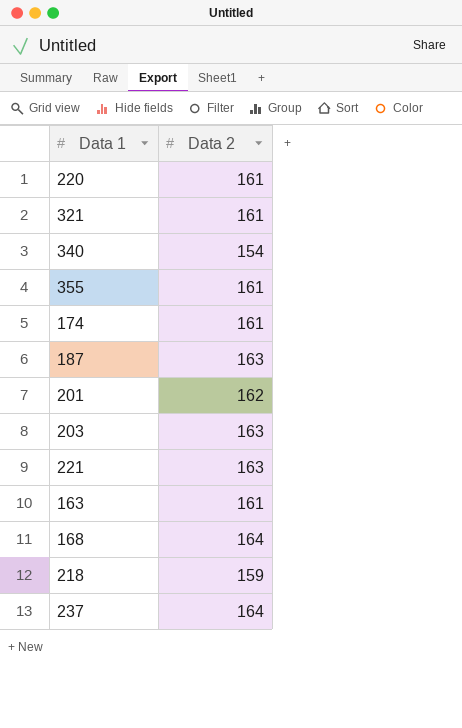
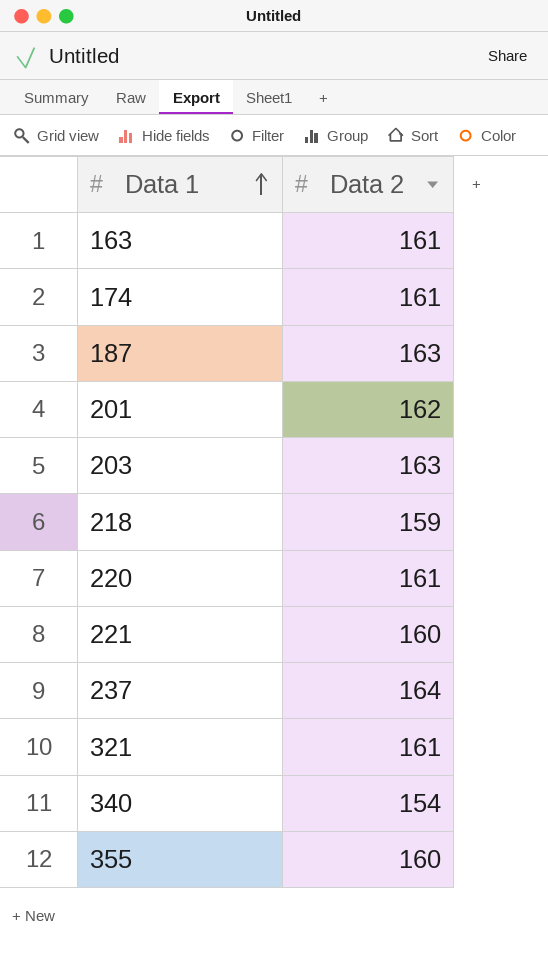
row order: none -> Data 1 ascending
row 168: 164 -> none
221 | Data 2: 163 -> 160
355 | Data 2: 161 -> 160

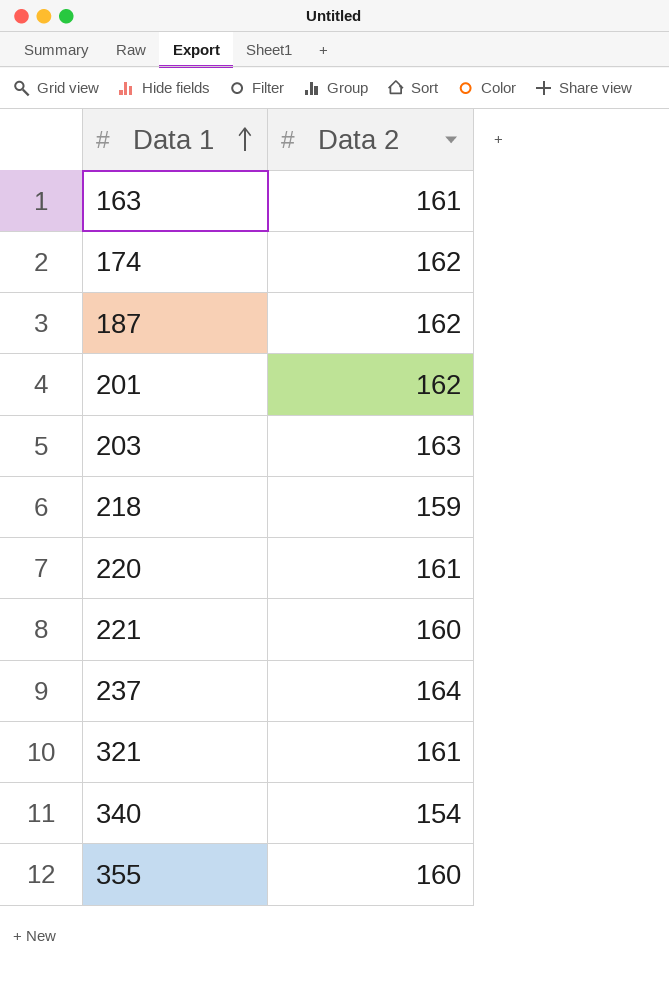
174 | Data 2: 161 -> 162
187 | Data 2: 163 -> 162

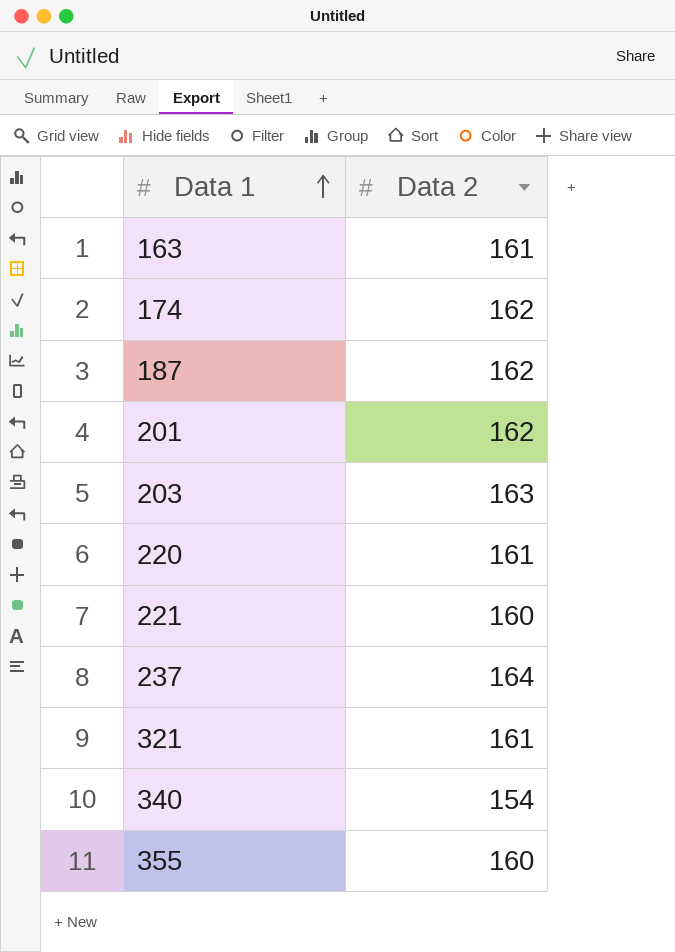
row 218: 159 -> none

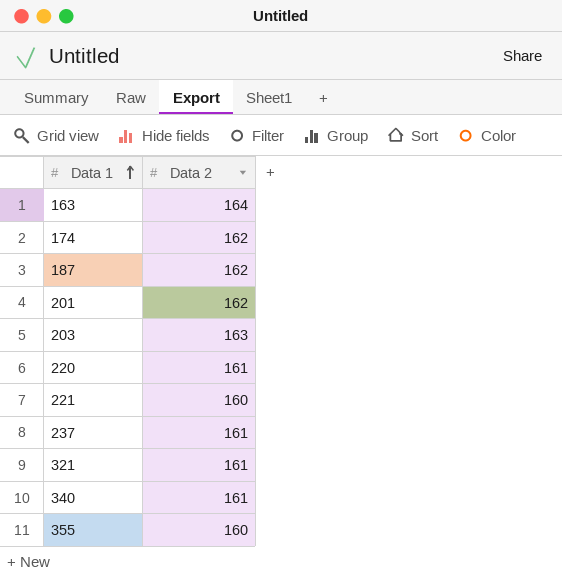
163 | Data 2: 161 -> 164
237 | Data 2: 164 -> 161
340 | Data 2: 154 -> 161

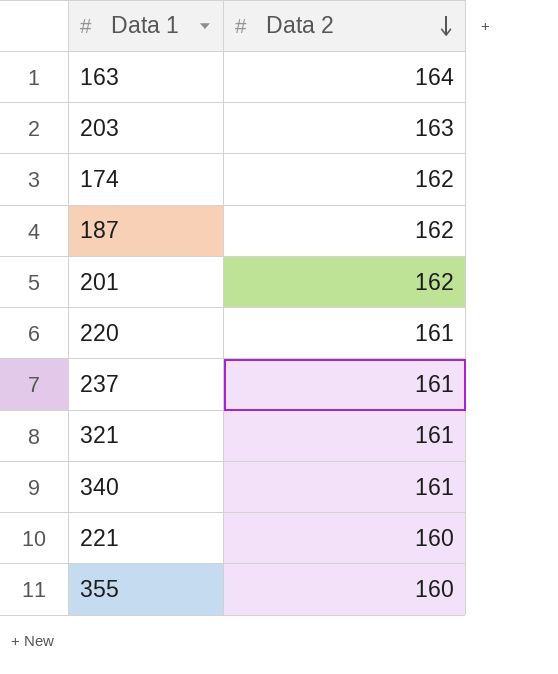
row order: Data 1 ascending -> Data 2 descending

